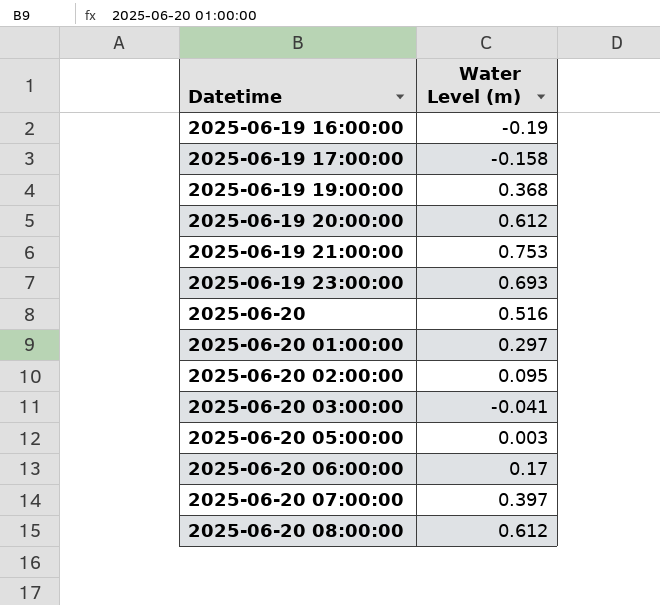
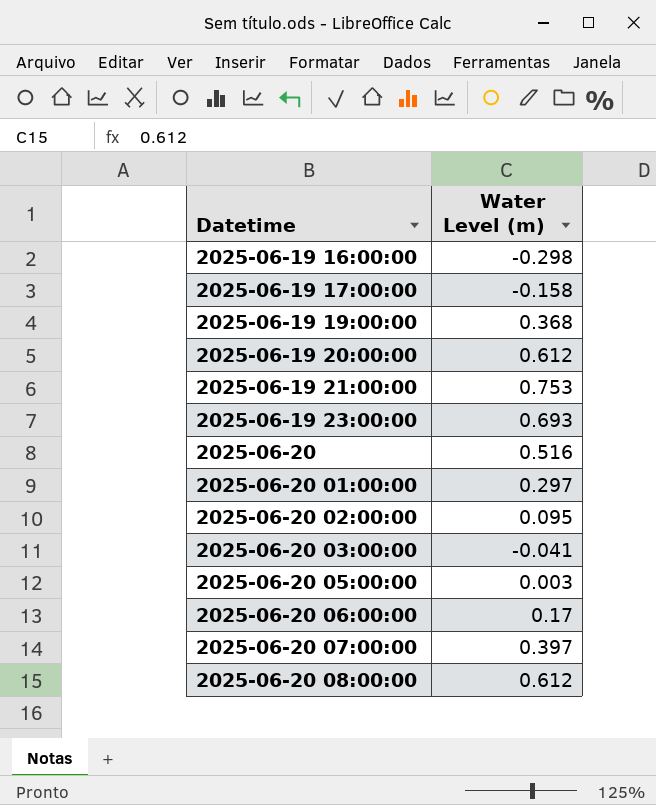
2025-06-19 16:00:00 | Water Level (m): -0.19 -> -0.298

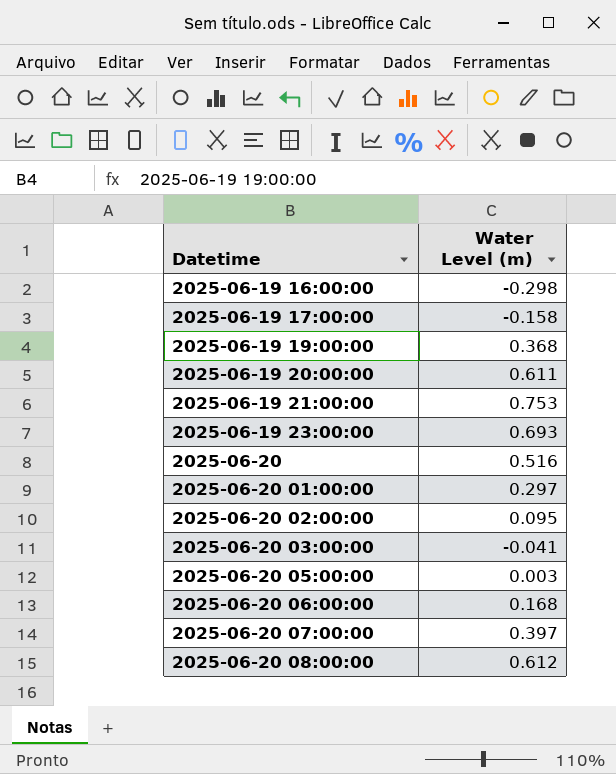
2025-06-19 20:00:00 | Water Level (m): 0.612 -> 0.611
2025-06-20 06:00:00 | Water Level (m): 0.17 -> 0.168

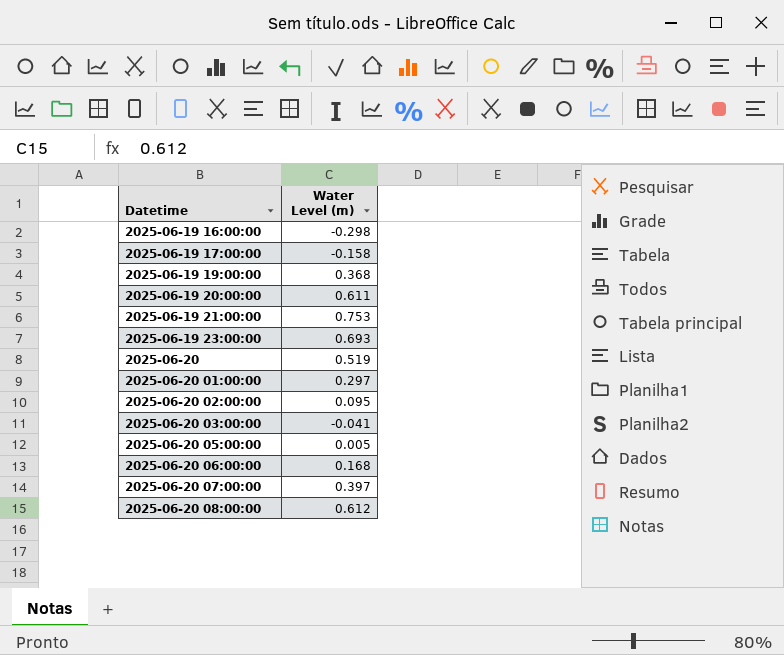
2025-06-20 | Water Level (m): 0.516 -> 0.519
2025-06-20 05:00:00 | Water Level (m): 0.003 -> 0.005

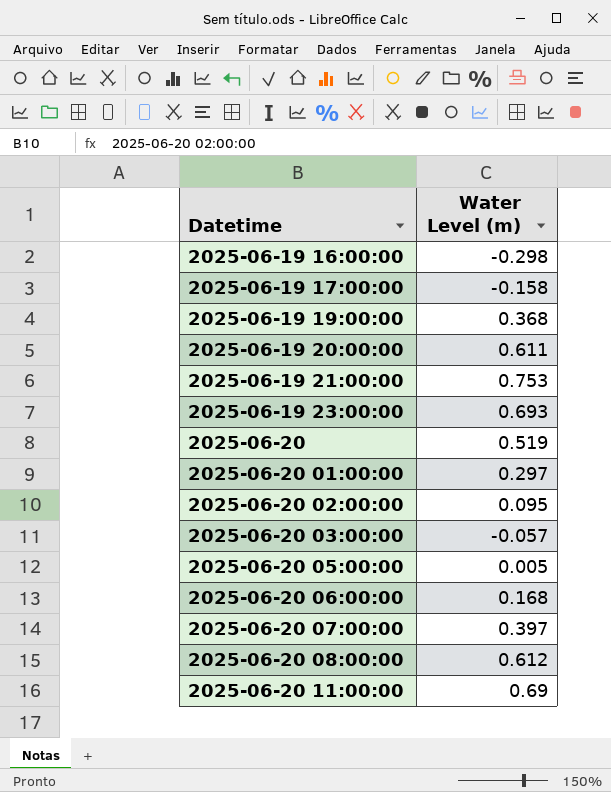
2025-06-20 03:00:00 | Water Level (m): -0.041 -> -0.057
row 2025-06-20 11:00:00: none -> 0.69

